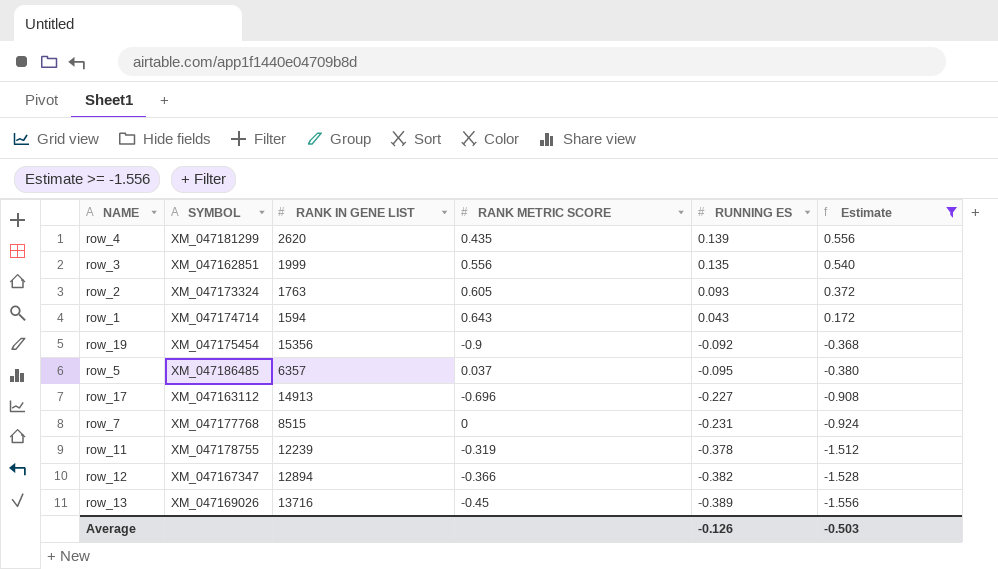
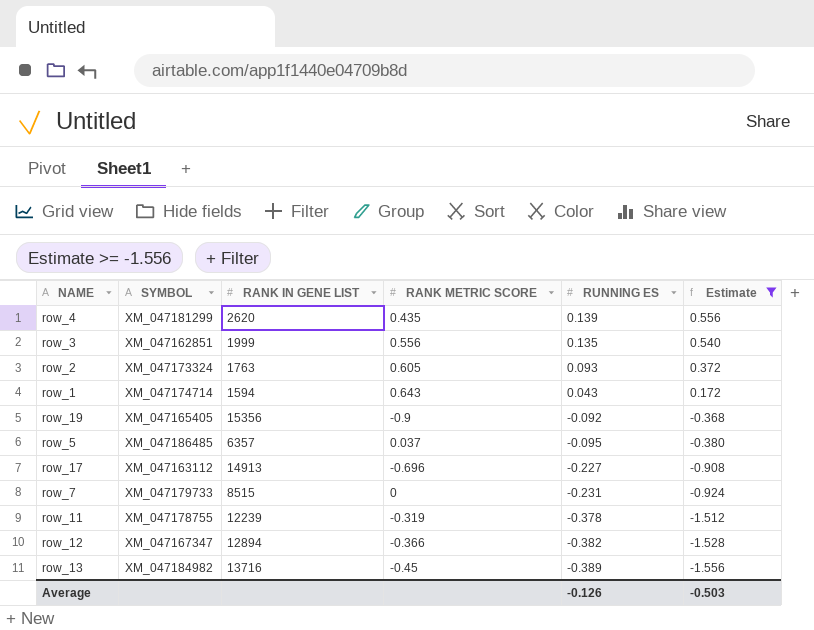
row_19 | SYMBOL: XM_047175454 -> XM_047165405
row_7 | SYMBOL: XM_047177768 -> XM_047179733
row_13 | SYMBOL: XM_047169026 -> XM_047184982

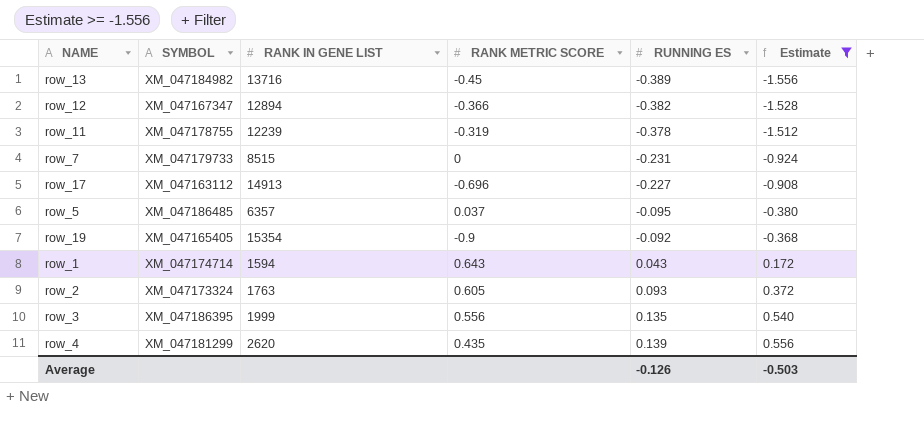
row order: RUNNING ES descending -> RUNNING ES ascending
row_19 | RANK IN GENE LIST: 15356 -> 15354
row_3 | SYMBOL: XM_047162851 -> XM_047186395

